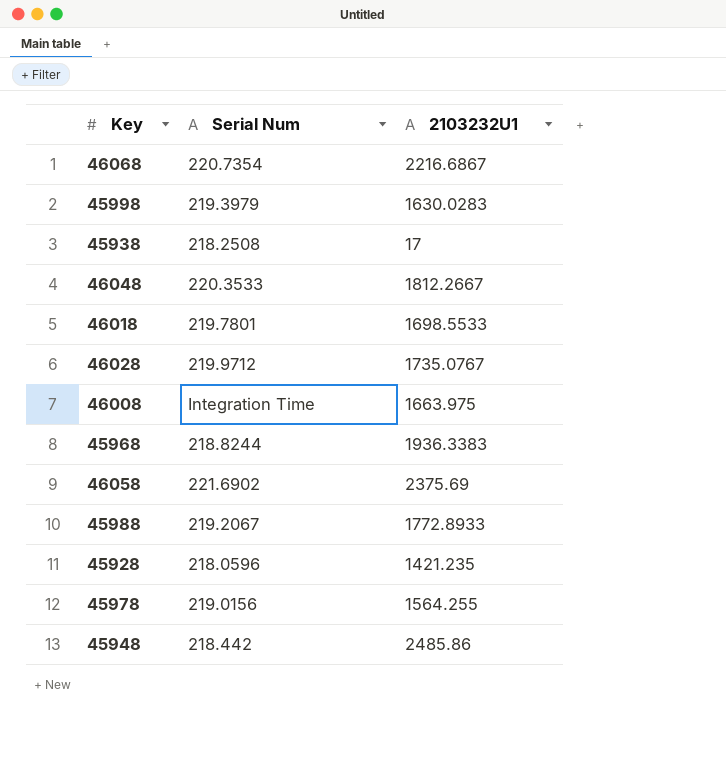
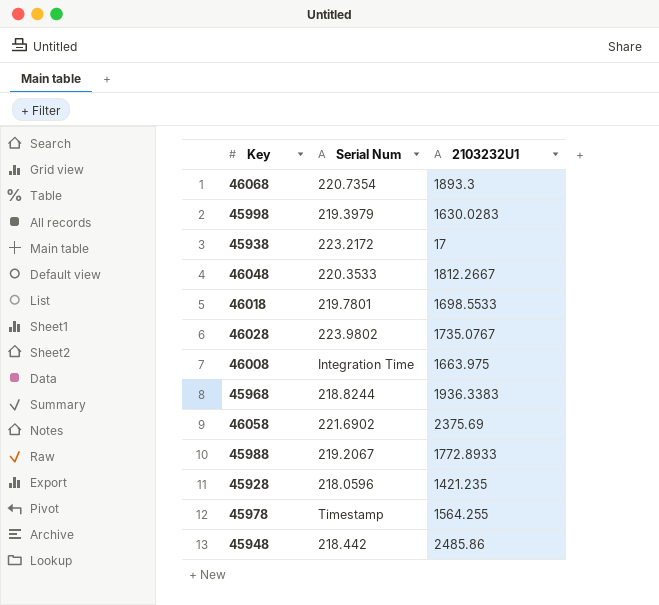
46068 | 2103232U1: 2216.6867 -> 1893.3
45938 | Serial Num: 218.2508 -> 223.2172
46028 | Serial Num: 219.9712 -> 223.9802
45978 | Serial Num: 219.0156 -> Timestamp

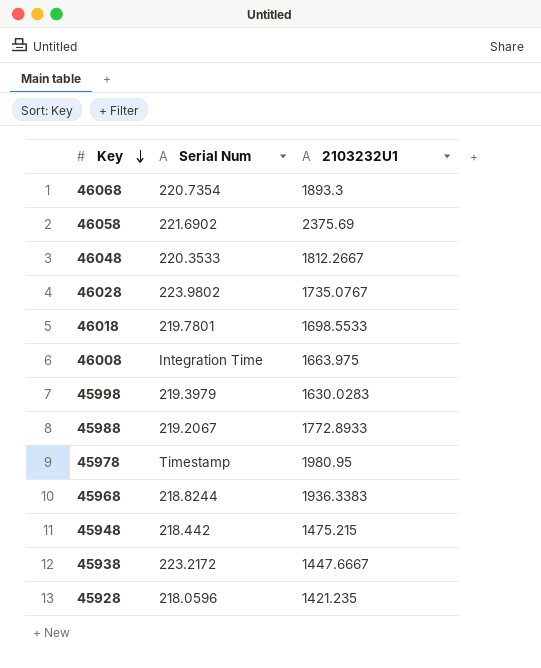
row order: none -> Key descending
45978 | 2103232U1: 1564.255 -> 1980.95
45948 | 2103232U1: 2485.86 -> 1475.215
45938 | 2103232U1: 17 -> 1447.6667

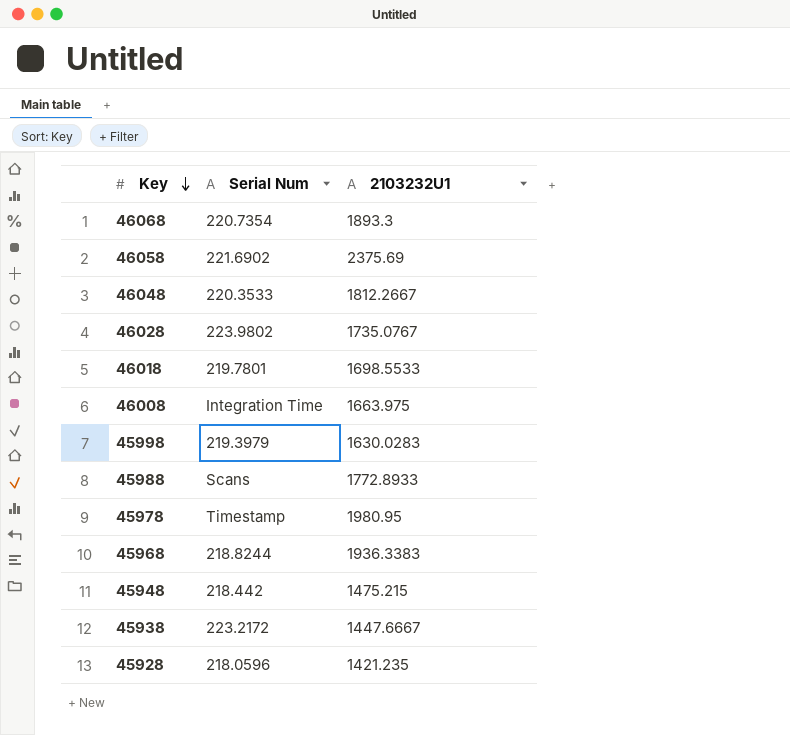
45988 | Serial Num: 219.2067 -> Scans

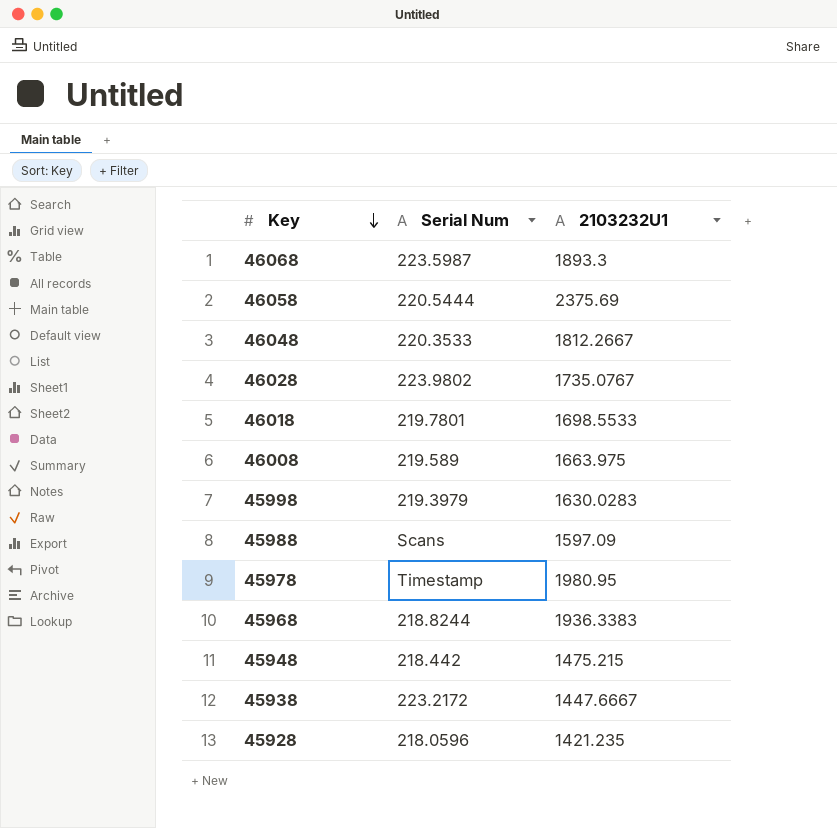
46068 | Serial Num: 220.7354 -> 223.5987
46058 | Serial Num: 221.6902 -> 220.5444
46008 | Serial Num: Integration Time -> 219.589
45988 | 2103232U1: 1772.8933 -> 1597.09

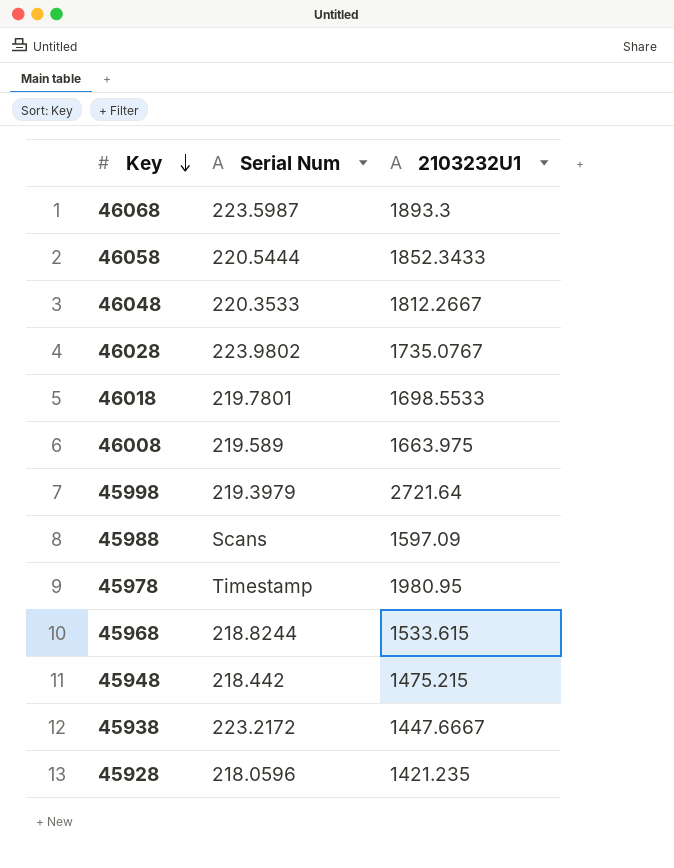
46058 | 2103232U1: 2375.69 -> 1852.3433
45998 | 2103232U1: 1630.0283 -> 2721.64
45968 | 2103232U1: 1936.3383 -> 1533.615

